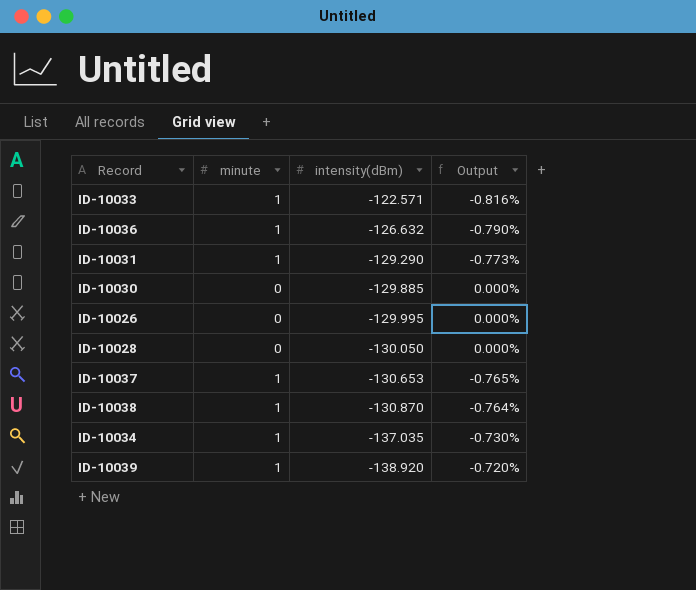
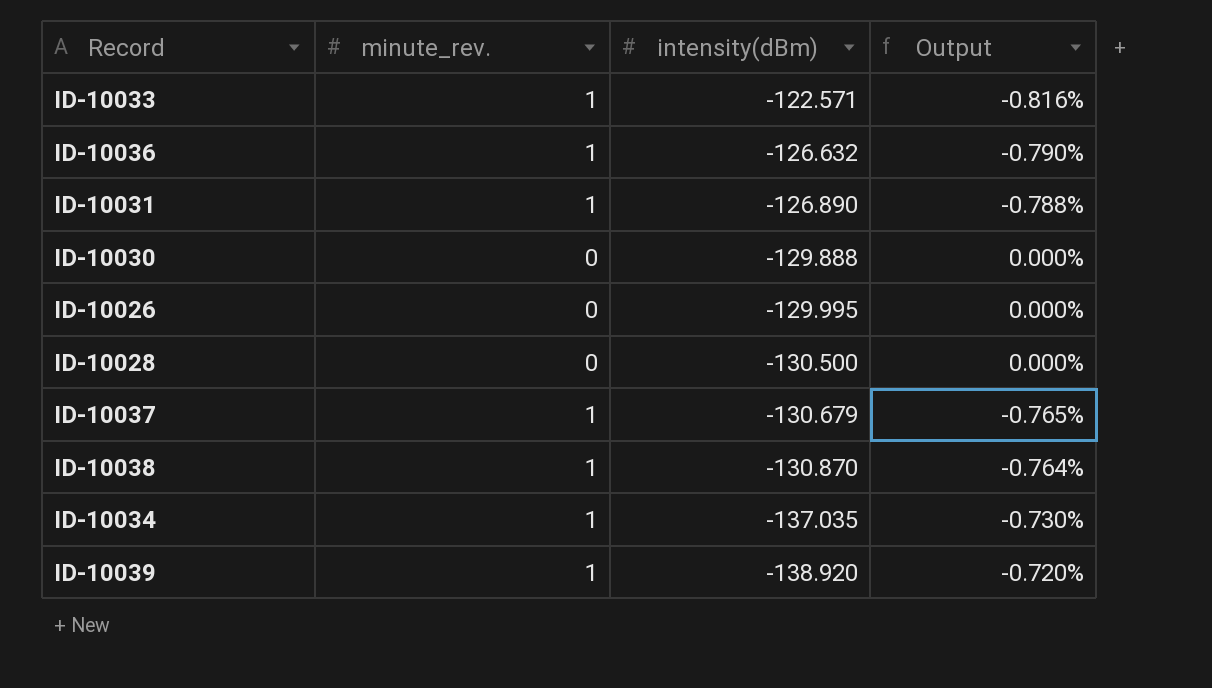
column name: minute -> minute_rev.
ID-10031 | intensity(dBm): -129.290 -> -126.890
ID-10031 | Output: -0.773% -> -0.788%
ID-10030 | intensity(dBm): -129.885 -> -129.888
ID-10028 | intensity(dBm): -130.050 -> -130.500
ID-10037 | intensity(dBm): -130.653 -> -130.679

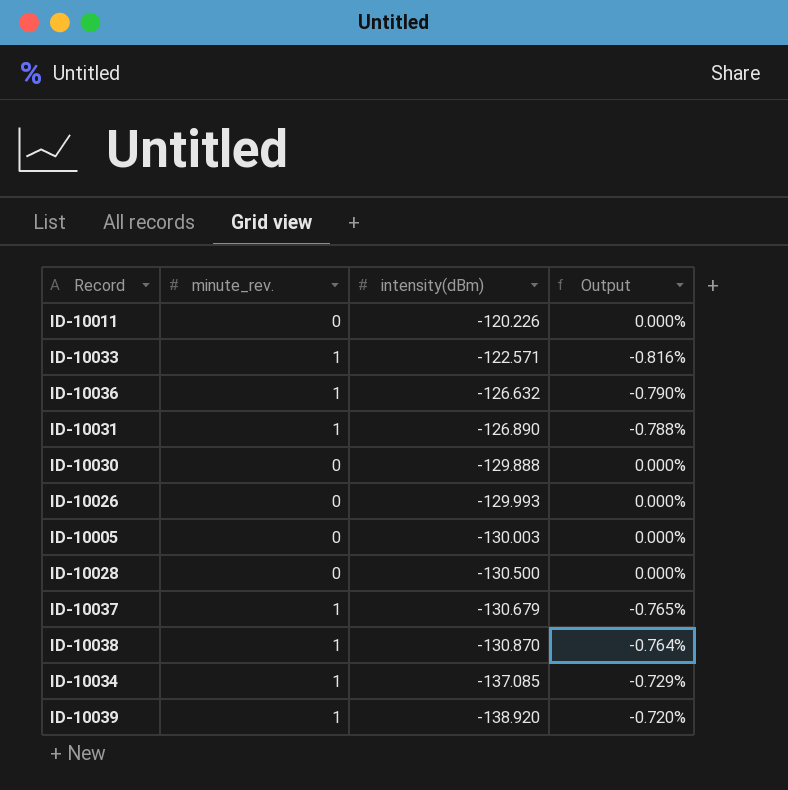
row ID-10011: none -> 0 | -120.226 | 0.000%
ID-10026 | intensity(dBm): -129.995 -> -129.993
row ID-10005: none -> 0 | -130.003 | 0.000%
ID-10034 | intensity(dBm): -137.035 -> -137.085
ID-10034 | Output: -0.730% -> -0.729%

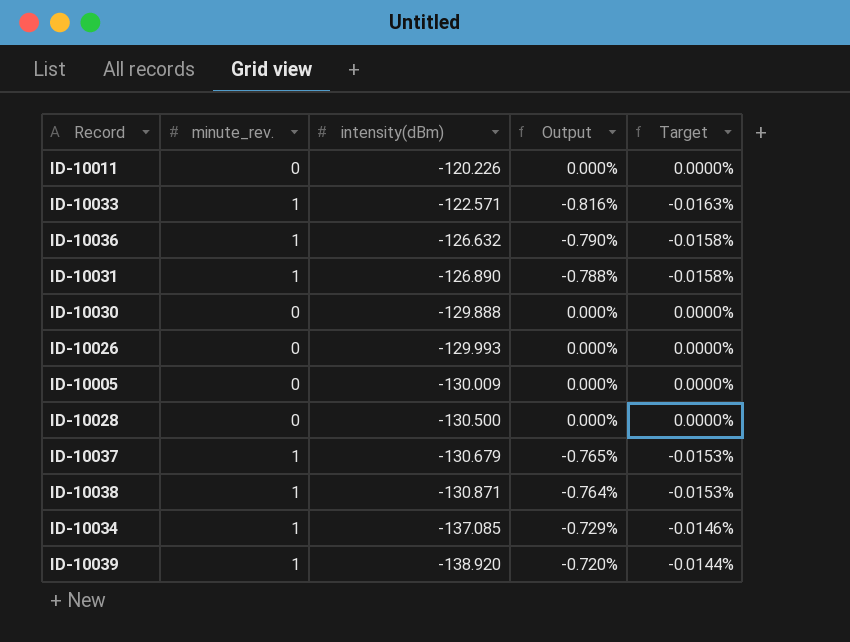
column Target | formula: none -> [Output] * 0.02
ID-10005 | intensity(dBm): -130.003 -> -130.009
ID-10038 | intensity(dBm): -130.870 -> -130.871

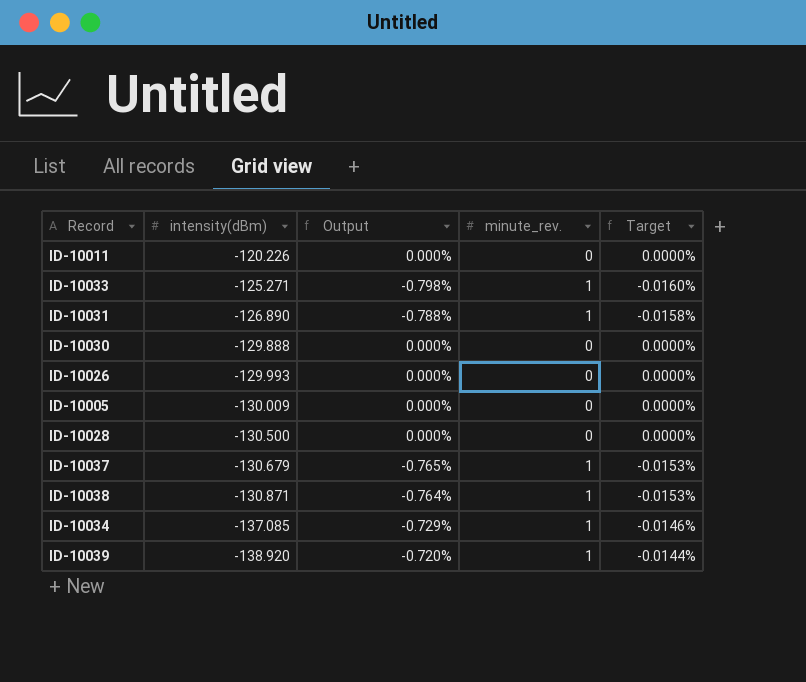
column minute_rev. | position: 2 -> 4
row ID-10036: 1 | -126.632 | -0.790% | -0.0158% -> none
ID-10033 | intensity(dBm): -122.571 -> -125.271
ID-10033 | Output: -0.816% -> -0.798%
ID-10033 | Target: -0.0163% -> -0.0160%

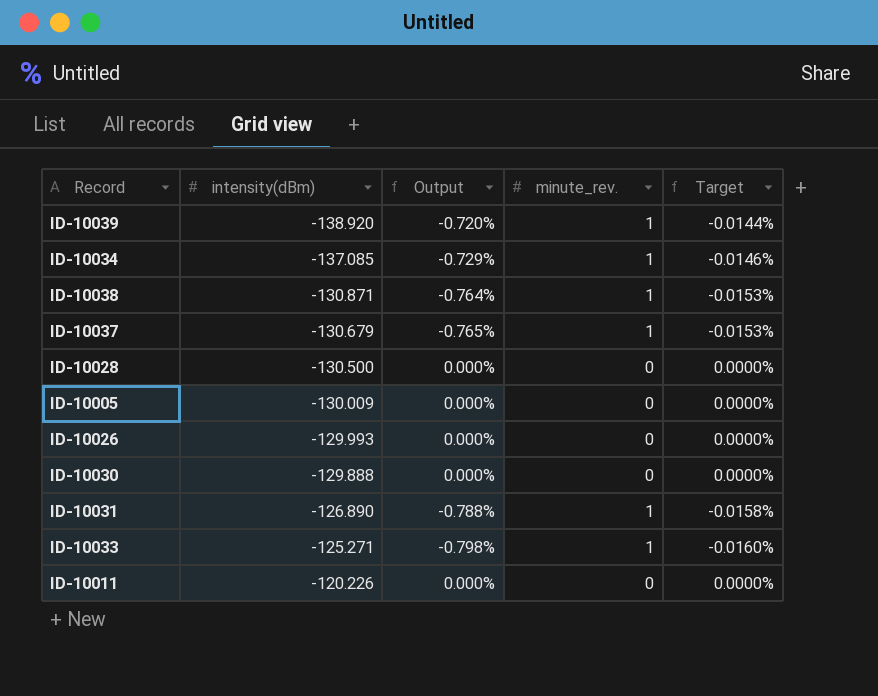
row order: intensity(dBm) descending -> intensity(dBm) ascending

